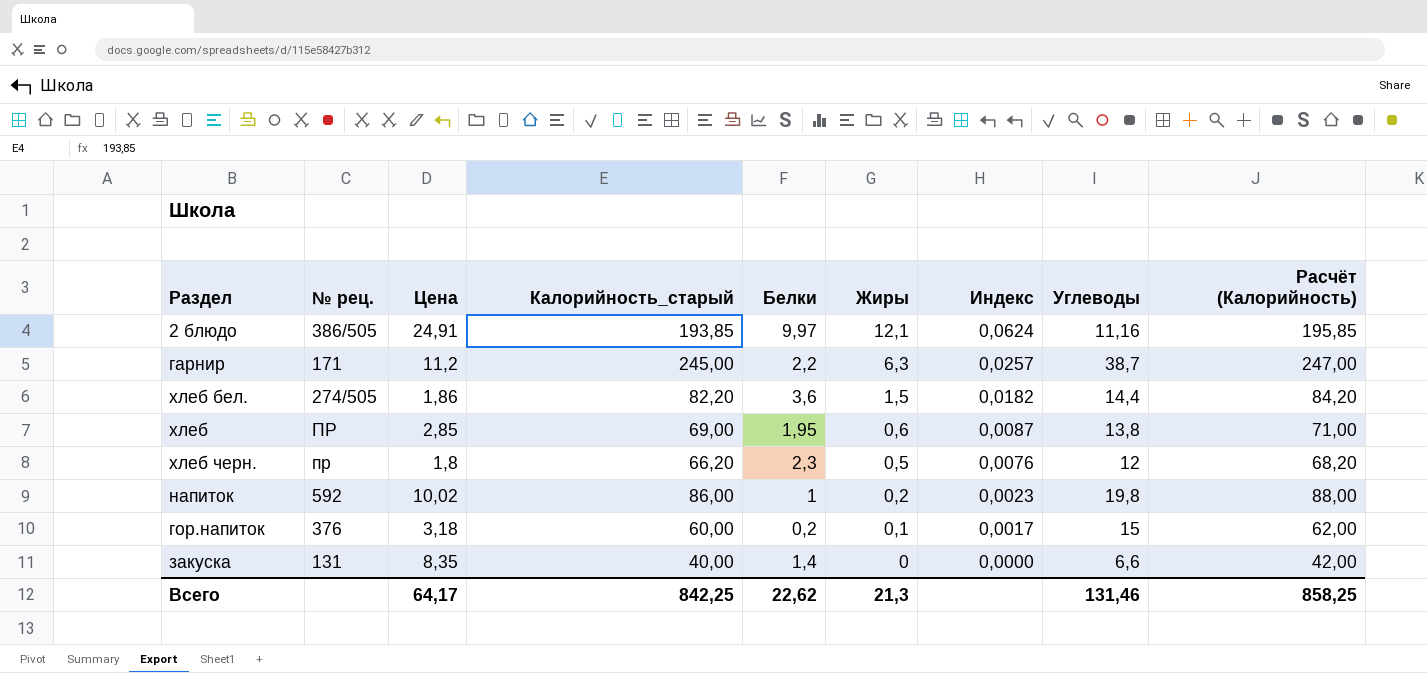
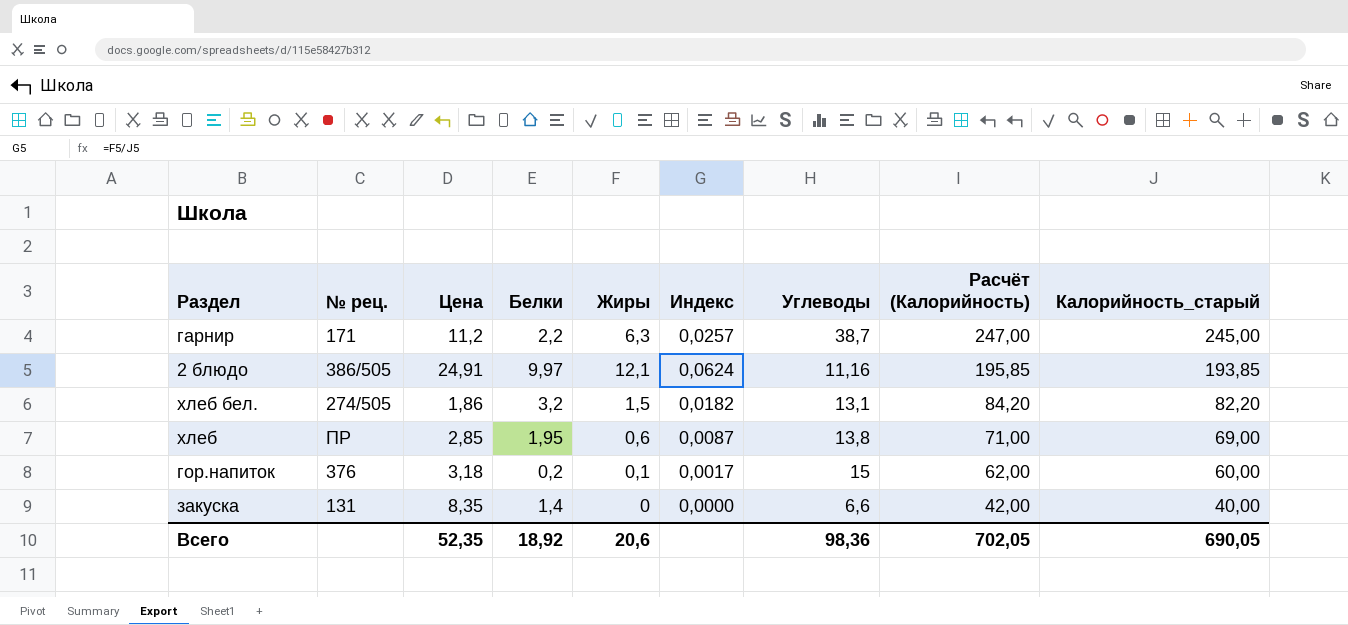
row order: Жиры descending -> Расчёт (Калорийность) descending
column Калорийность_старый | position: 4 -> 9
row хлеб черн.: пр | 1,8 | 66,20 | 2,3 | 0,5 | 0,0076 | 12 | 68,20 -> none
row напиток: 592 | 10,02 | 86,00 | 1 | 0,2 | 0,0023 | 19,8 | 88,00 -> none
хлеб бел. | Белки: 3,6 -> 3,2
хлеб бел. | Углеводы: 14,4 -> 13,1
Всего | Цена: 64,17 -> 52,35
Всего | Белки: 22,62 -> 18,92
Всего | Жиры: 21,3 -> 20,6
Всего | Углеводы: 131,46 -> 98,36
Всего | Расчёт (Калорийность): 858,25 -> 702,05
Всего | Калорийность_старый: 842,25 -> 690,05

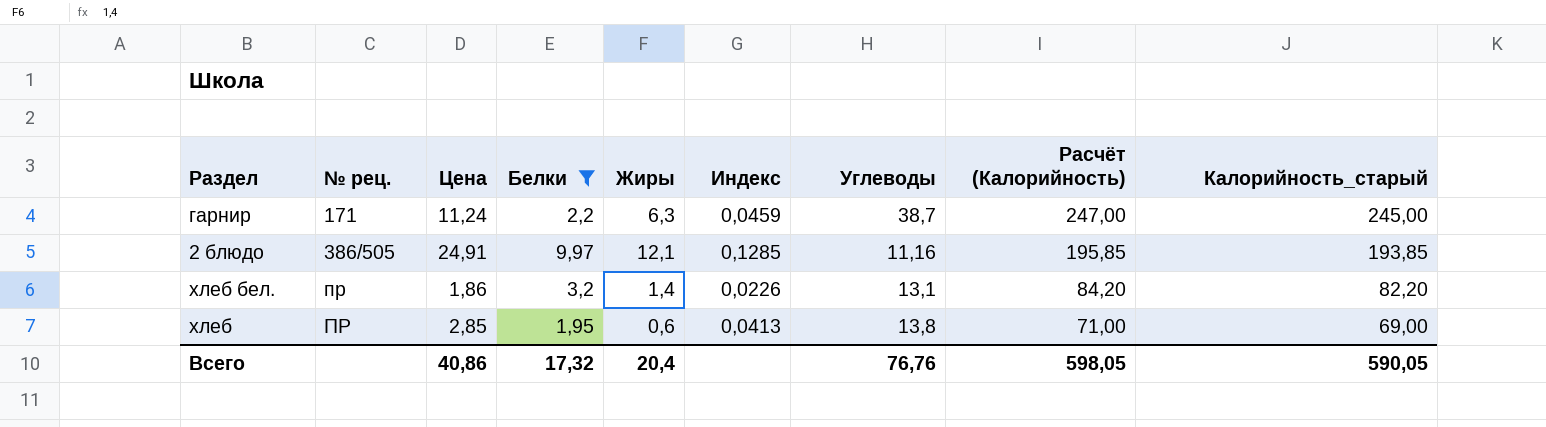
filter: none -> Белки >= 1,95
column Индекс | formula: [Жиры] / [Калорийность_старый] -> [Цена] / [Калорийность_старый]
гарнир | Цена: 11,2 -> 11,24
хлеб бел. | № рец.: 274/505 -> пр
хлеб бел. | Жиры: 1,5 -> 1,4
Всего | Цена: 52,35 -> 40,86
Всего | Белки: 18,92 -> 17,32
Всего | Жиры: 20,6 -> 20,4
Всего | Углеводы: 98,36 -> 76,76
Всего | Расчёт (Калорийность): 702,05 -> 598,05
Всего | Калорийность_старый: 690,05 -> 590,05

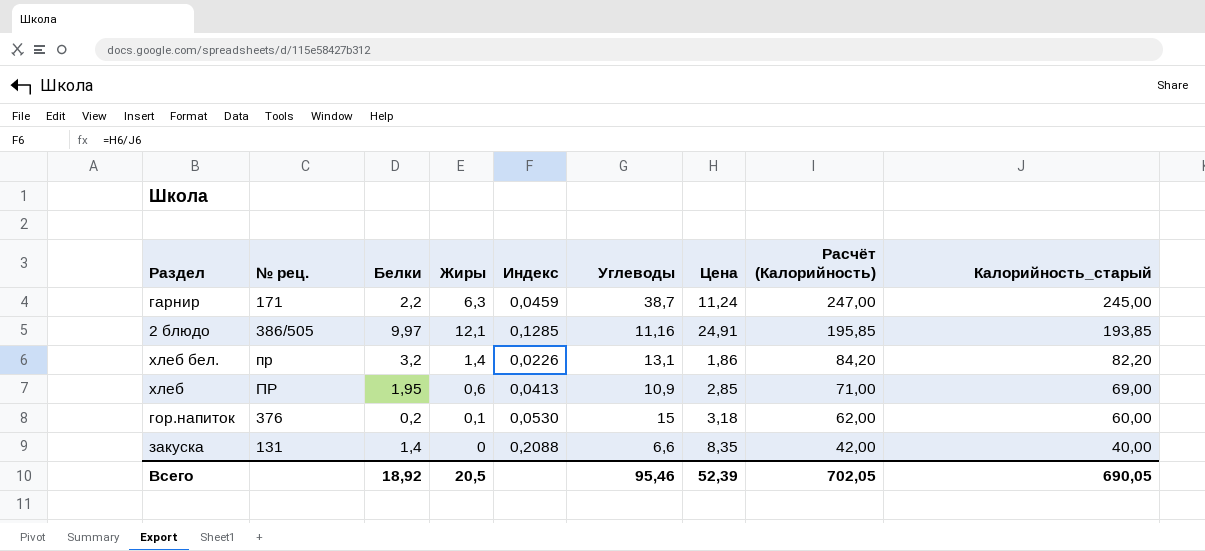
filter: Белки >= 1,95 -> none
column Цена | position: 3 -> 7
хлеб | Углеводы: 13,8 -> 10,9
Всего | Белки: 17,32 -> 18,92
Всего | Жиры: 20,4 -> 20,5
Всего | Углеводы: 76,76 -> 95,46
Всего | Цена: 40,86 -> 52,39
Всего | Расчёт (Калорийность): 598,05 -> 702,05
Всего | Калорийность_старый: 590,05 -> 690,05

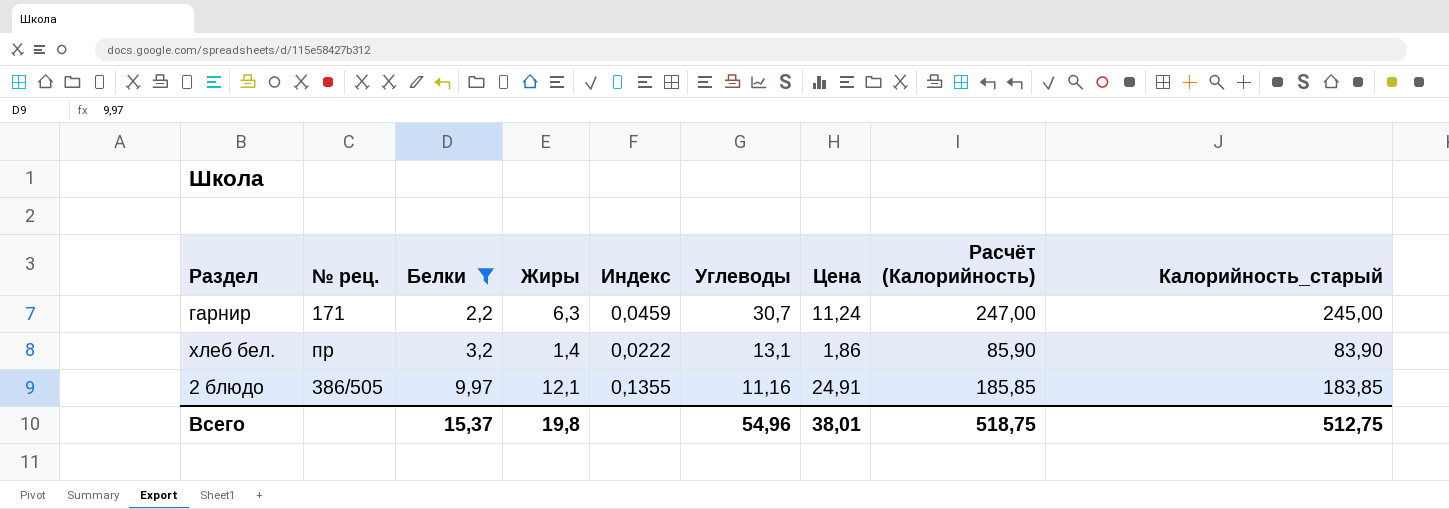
filter: none -> Белки >= 2,2
row order: Расчёт (Калорийность) descending -> Белки ascending
гарнир | Углеводы: 38,7 -> 30,7
хлеб бел. | Индекс: 0,0226 -> 0,0222
хлеб бел. | Расчёт (Калорийность): 84,20 -> 85,90
хлеб бел. | Калорийность_старый: 82,20 -> 83,90
2 блюдо | Индекс: 0,1285 -> 0,1355
2 блюдо | Расчёт (Калорийность): 195,85 -> 185,85
2 блюдо | Калорийность_старый: 193,85 -> 183,85
Всего | Белки: 18,92 -> 15,37
Всего | Жиры: 20,5 -> 19,8
Всего | Углеводы: 95,46 -> 54,96
Всего | Цена: 52,39 -> 38,01
Всего | Расчёт (Калорийность): 702,05 -> 518,75
Всего | Калорийность_старый: 690,05 -> 512,75

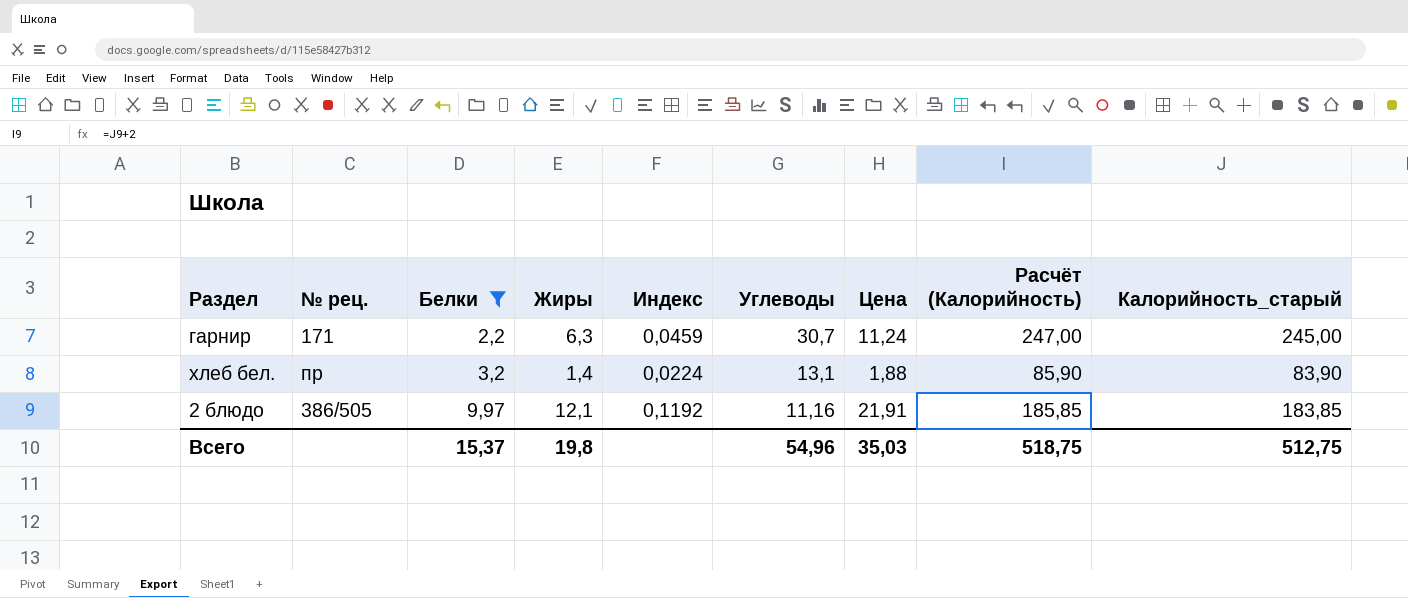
хлеб бел. | Индекс: 0,0222 -> 0,0224
хлеб бел. | Цена: 1,86 -> 1,88
2 блюдо | Индекс: 0,1355 -> 0,1192
2 блюдо | Цена: 24,91 -> 21,91
Всего | Цена: 38,01 -> 35,03

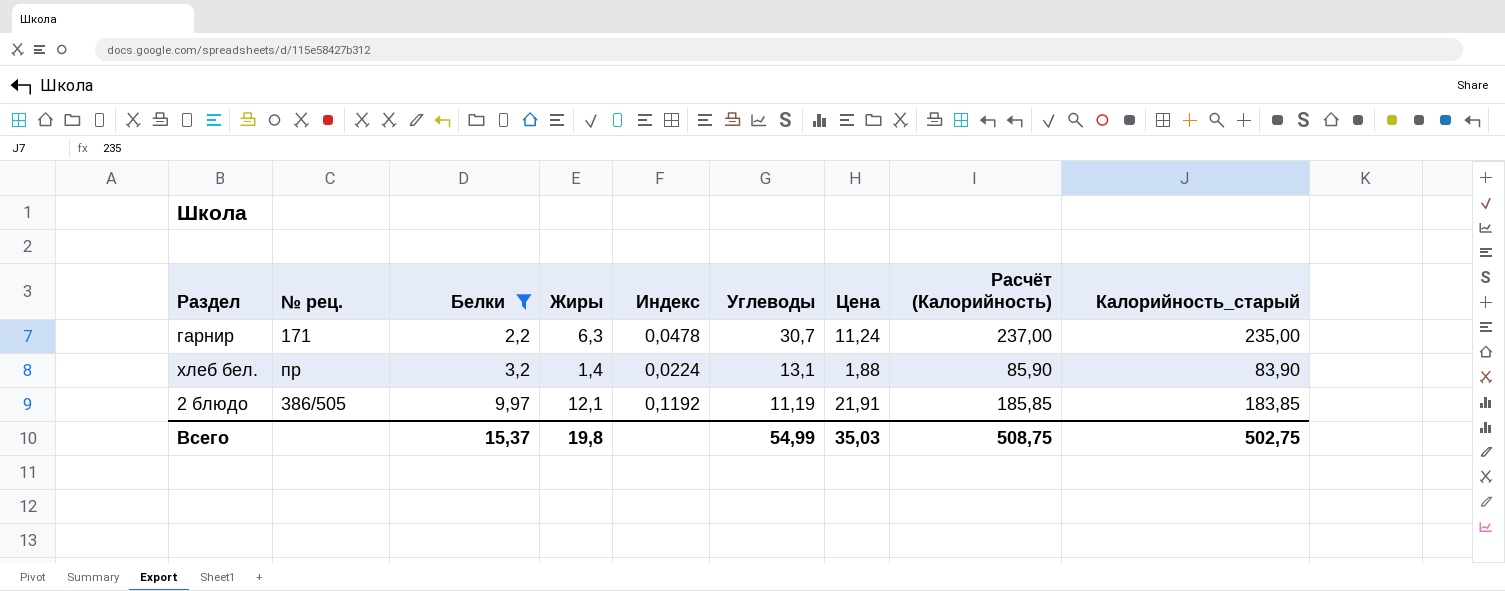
гарнир | Индекс: 0,0459 -> 0,0478
гарнир | Расчёт (Калорийность): 247,00 -> 237,00
гарнир | Калорийность_старый: 245,00 -> 235,00
2 блюдо | Углеводы: 11,16 -> 11,19
Всего | Углеводы: 54,96 -> 54,99
Всего | Расчёт (Калорийность): 518,75 -> 508,75
Всего | Калорийность_старый: 512,75 -> 502,75

